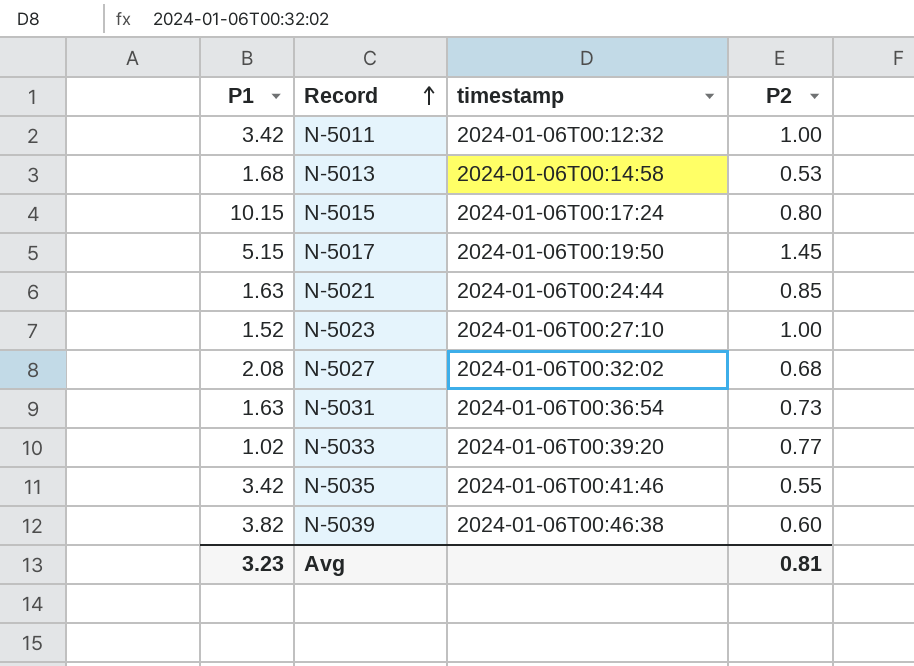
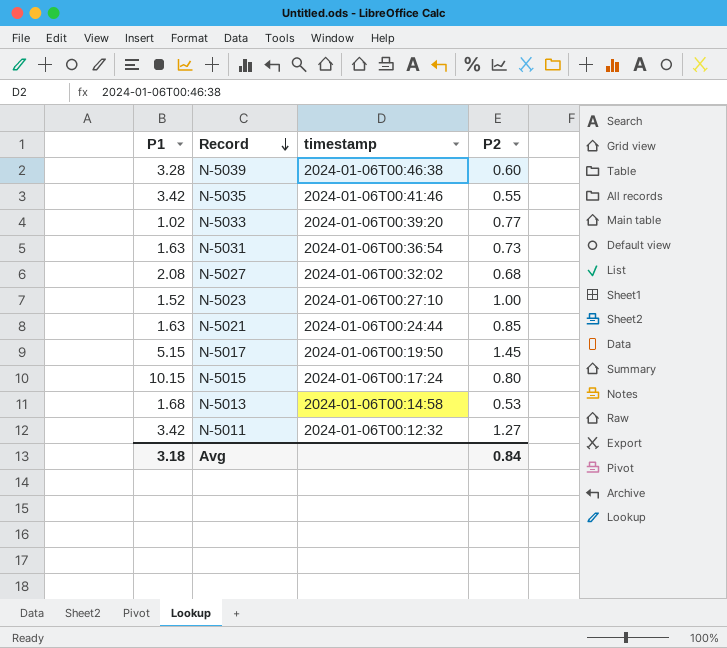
row order: Record ascending -> Record descending
N-5039 | P1: 3.82 -> 3.28
N-5011 | P2: 1.00 -> 1.27
Avg | P1: 3.23 -> 3.18
Avg | P2: 0.81 -> 0.84

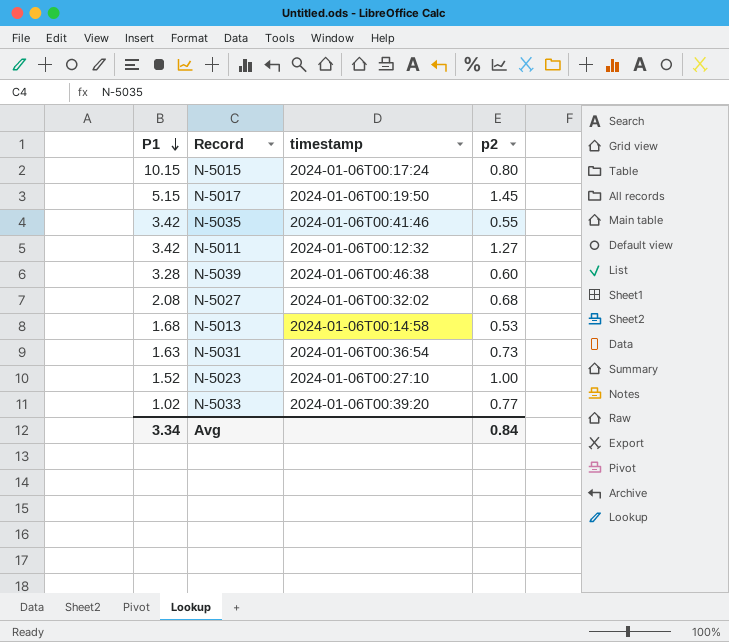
row order: Record descending -> P1 descending
column name: P2 -> p2
row N-5021: 1.63 | 2024-01-06T00:24:44 | 0.85 -> none
Avg | P1: 3.18 -> 3.34

